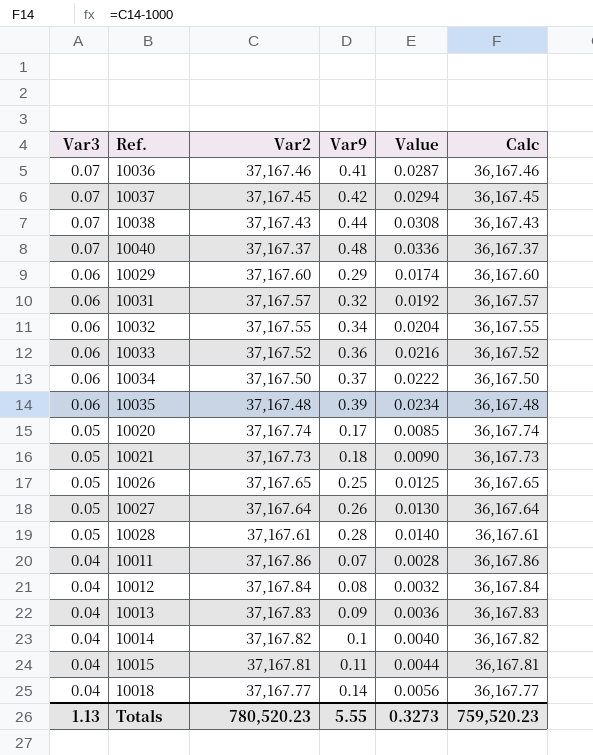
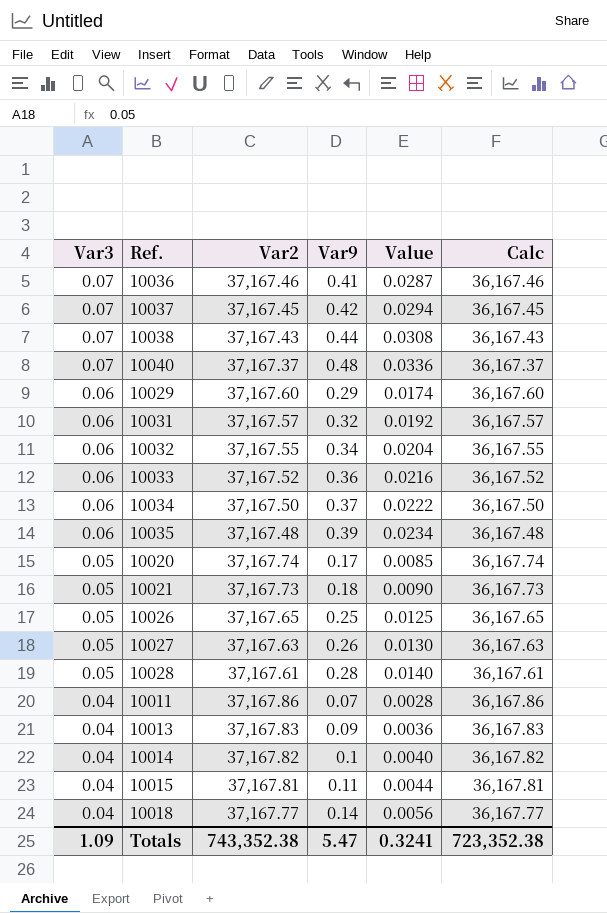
row 10012: 0.04 | 37,167.84 | 0.08 | 0.0032 | 36,167.84 -> none
10027 | Var2: 37,167.64 -> 37,167.63
10027 | Calc: 36,167.64 -> 36,167.63
Totals | Var3: 1.13 -> 1.09
Totals | Var2: 780,520.23 -> 743,352.38
Totals | Var9: 5.55 -> 5.47
Totals | Value: 0.3273 -> 0.3241
Totals | Calc: 759,520.23 -> 723,352.38

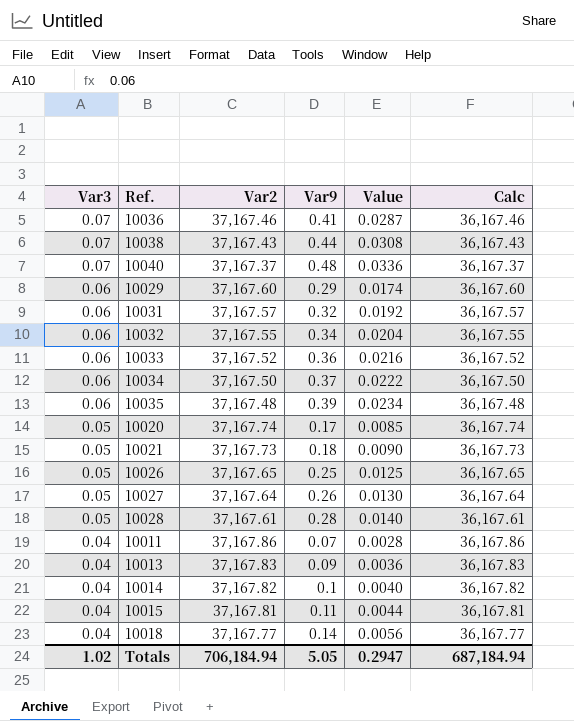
row 10037: 0.07 | 37,167.45 | 0.42 | 0.0294 | 36,167.45 -> none
10027 | Var2: 37,167.63 -> 37,167.64
10027 | Calc: 36,167.63 -> 36,167.64
Totals | Var3: 1.09 -> 1.02
Totals | Var2: 743,352.38 -> 706,184.94
Totals | Var9: 5.47 -> 5.05
Totals | Value: 0.3241 -> 0.2947
Totals | Calc: 723,352.38 -> 687,184.94

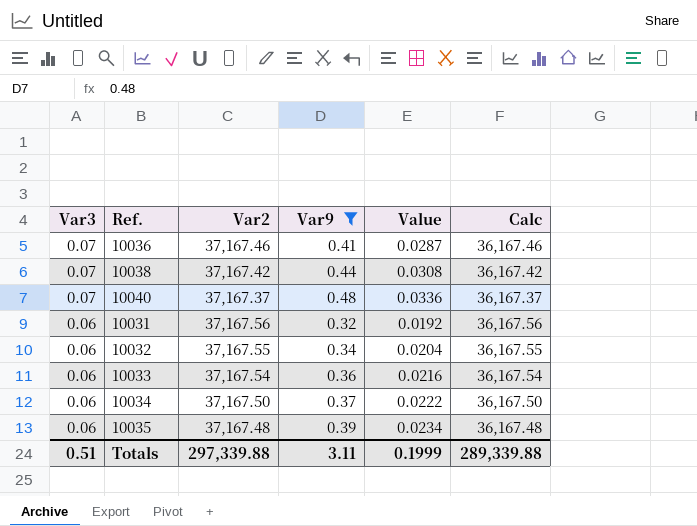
filter: none -> Var9 >= 0.32
10038 | Var2: 37,167.43 -> 37,167.42
10038 | Calc: 36,167.43 -> 36,167.42
10031 | Var2: 37,167.57 -> 37,167.56
10031 | Calc: 36,167.57 -> 36,167.56
10033 | Var2: 37,167.52 -> 37,167.54
10033 | Calc: 36,167.52 -> 36,167.54
Totals | Var3: 1.02 -> 0.51
Totals | Var2: 706,184.94 -> 297,339.88
Totals | Var9: 5.05 -> 3.11
Totals | Value: 0.2947 -> 0.1999
Totals | Calc: 687,184.94 -> 289,339.88

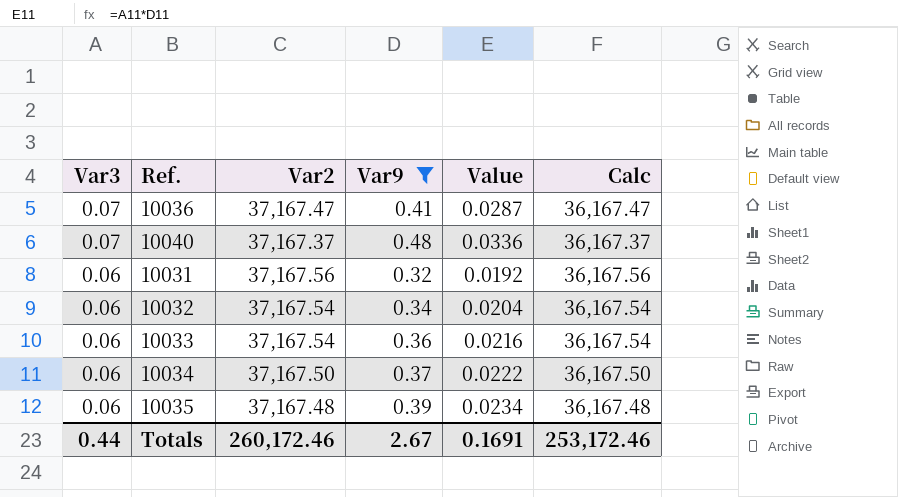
row 10038: 0.07 | 37,167.42 | 0.44 | 0.0308 | 36,167.42 -> none
10036 | Var2: 37,167.46 -> 37,167.47
10036 | Calc: 36,167.46 -> 36,167.47
10032 | Var2: 37,167.55 -> 37,167.54
10032 | Calc: 36,167.55 -> 36,167.54
Totals | Var3: 0.51 -> 0.44
Totals | Var2: 297,339.88 -> 260,172.46
Totals | Var9: 3.11 -> 2.67
Totals | Value: 0.1999 -> 0.1691
Totals | Calc: 289,339.88 -> 253,172.46

